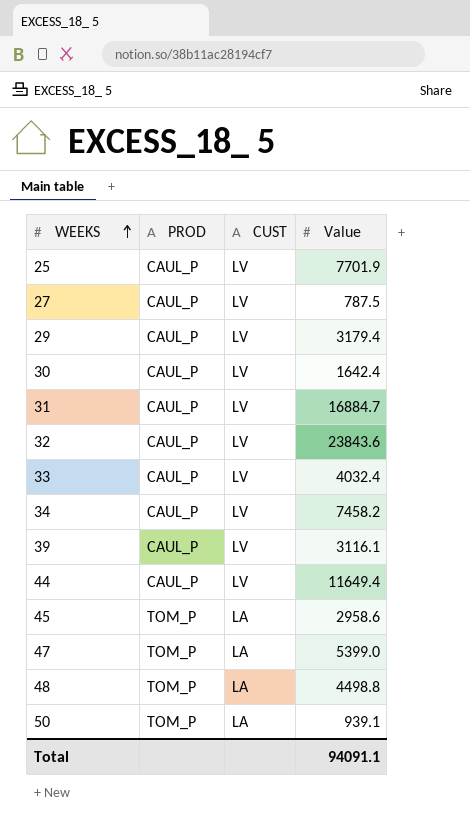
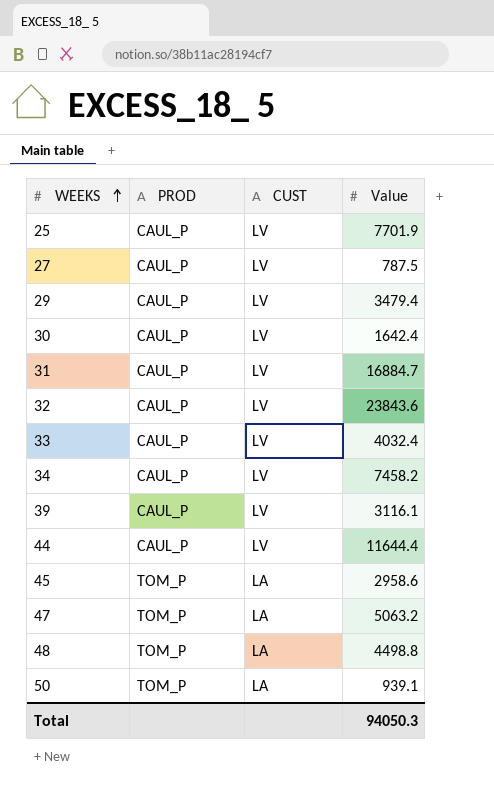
29 | Value: 3179.4 -> 3479.4
44 | Value: 11649.4 -> 11644.4
47 | Value: 5399.0 -> 5063.2
Total | Value: 94091.1 -> 94050.3

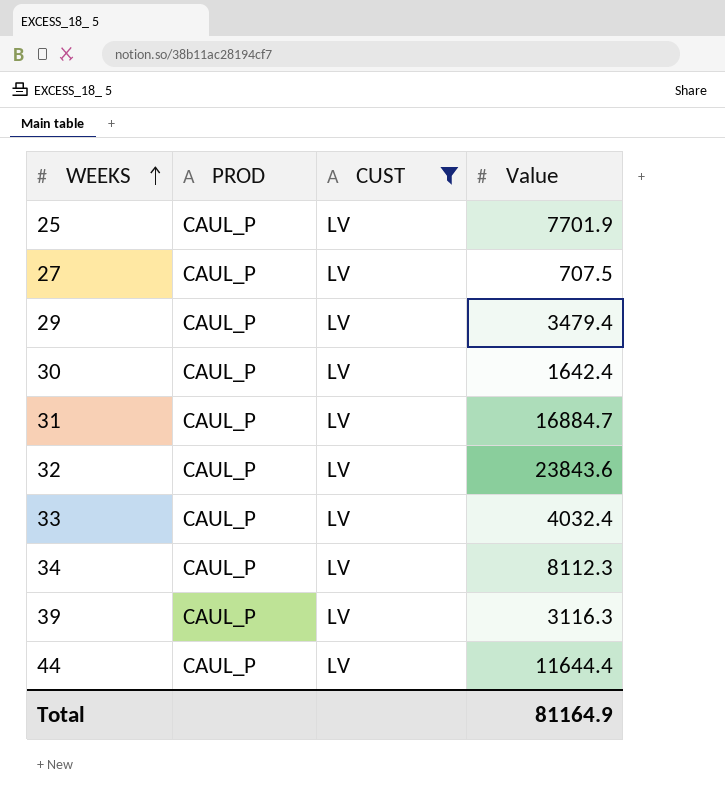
filter: none -> CUST = LV
27 | Value: 787.5 -> 707.5
34 | Value: 7458.2 -> 8112.3
39 | Value: 3116.1 -> 3116.3
Total | Value: 94050.3 -> 81164.9

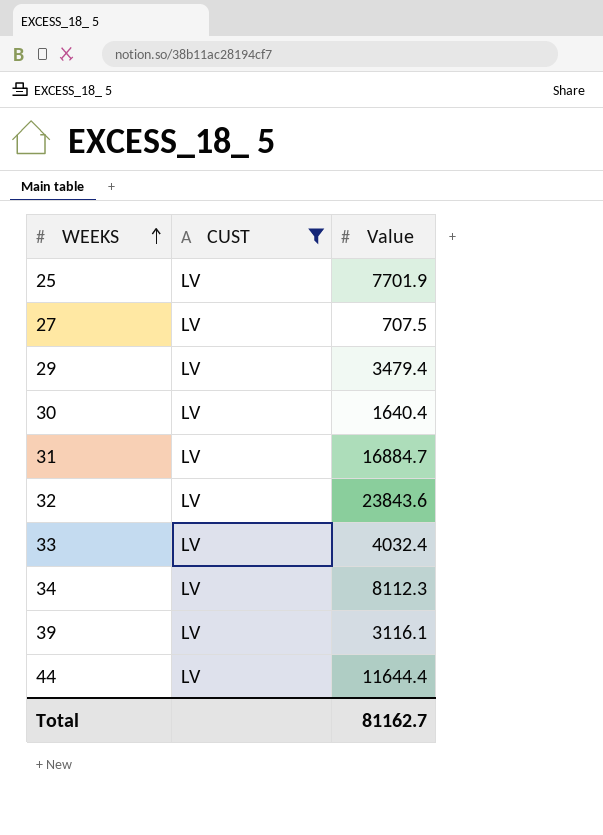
column PROD | position: 2 -> none
30 | Value: 1642.4 -> 1640.4
39 | Value: 3116.3 -> 3116.1
Total | Value: 81164.9 -> 81162.7

